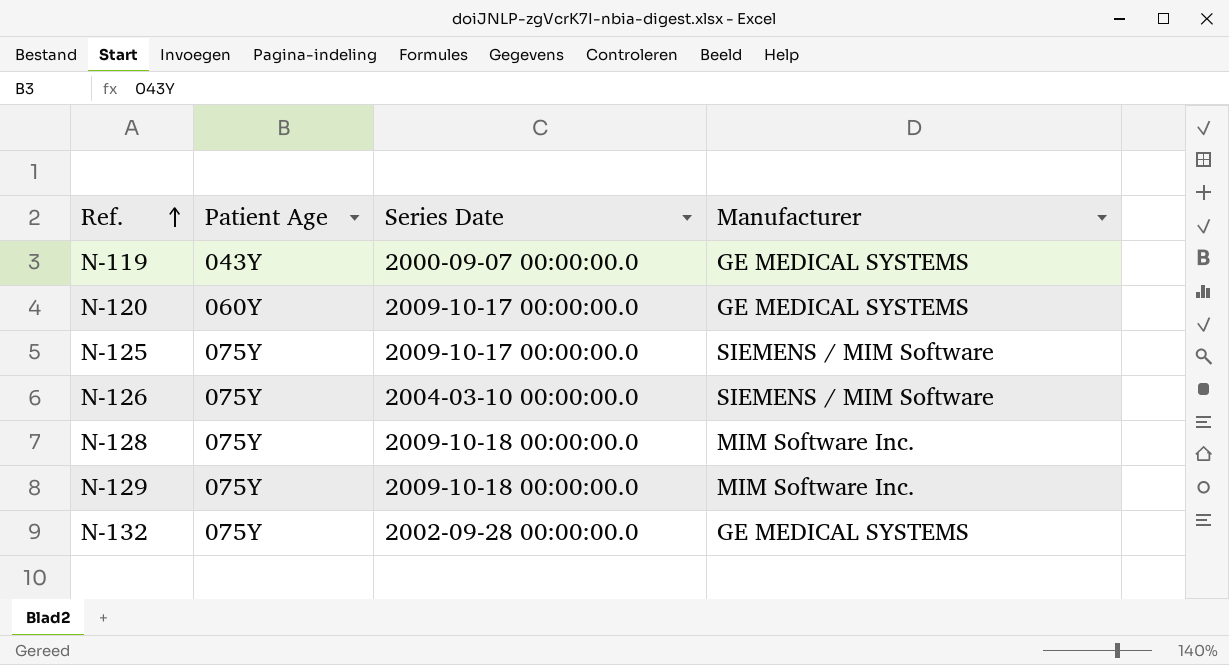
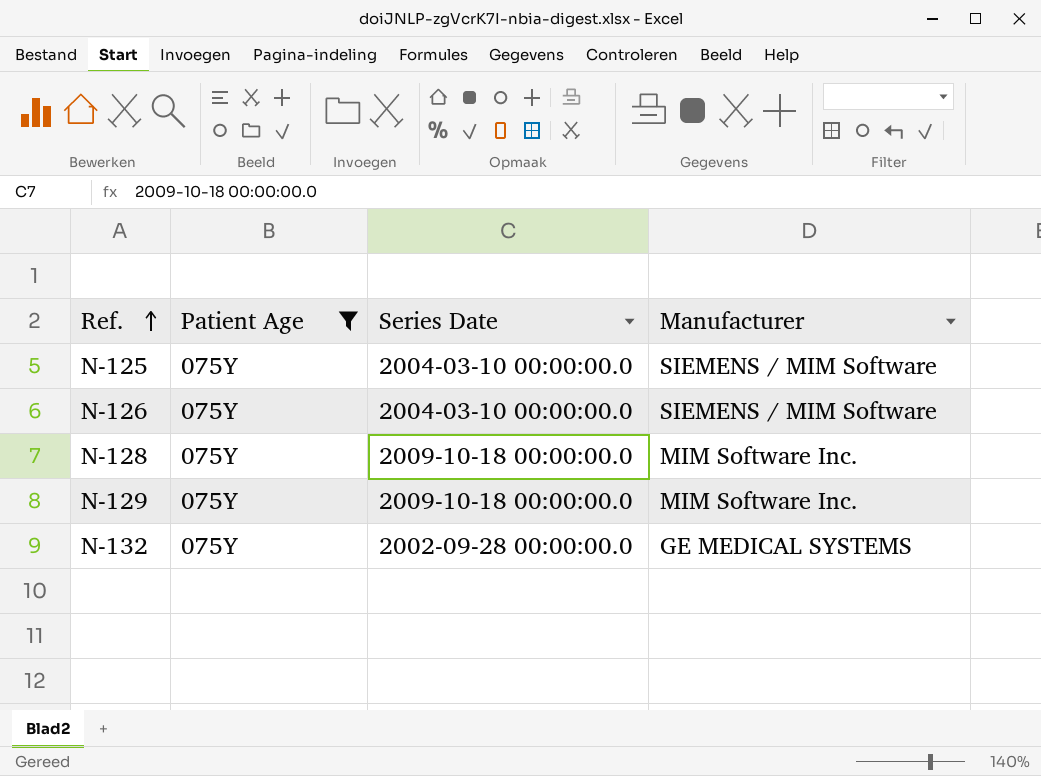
filter: none -> Patient Age = 075Y
N-125 | Series Date: 2009-10-17 00:00:00.0 -> 2004-03-10 00:00:00.0

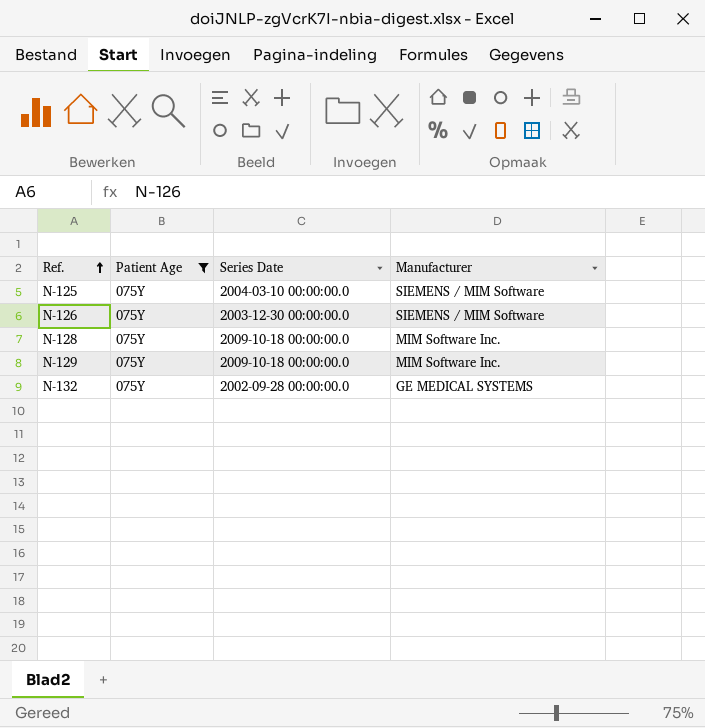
N-126 | Series Date: 2004-03-10 00:00:00.0 -> 2003-12-30 00:00:00.0

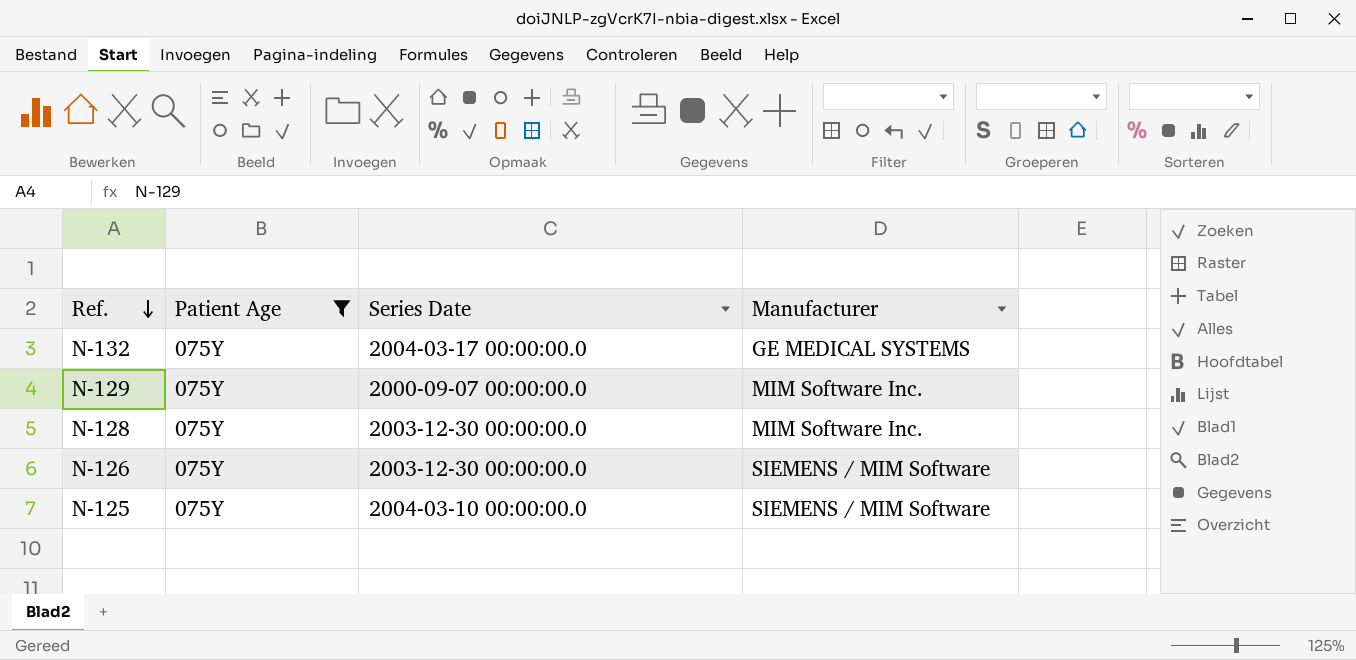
row order: Ref. ascending -> Ref. descending
N-132 | Series Date: 2002-09-28 00:00:00.0 -> 2004-03-17 00:00:00.0
N-129 | Series Date: 2009-10-18 00:00:00.0 -> 2000-09-07 00:00:00.0
N-128 | Series Date: 2009-10-18 00:00:00.0 -> 2003-12-30 00:00:00.0

